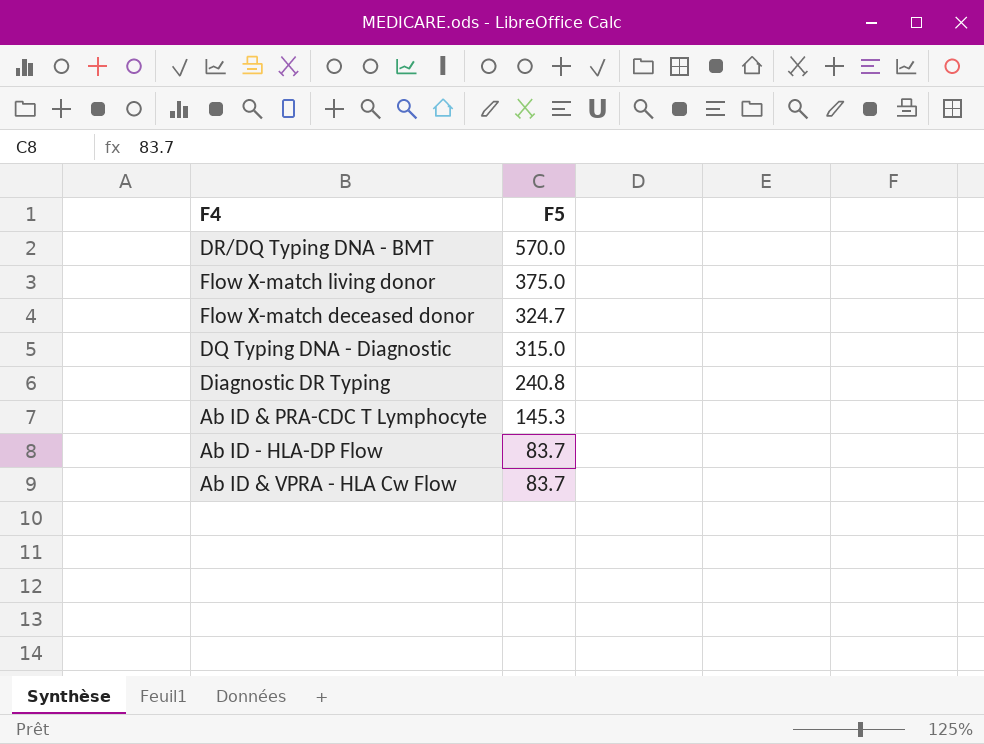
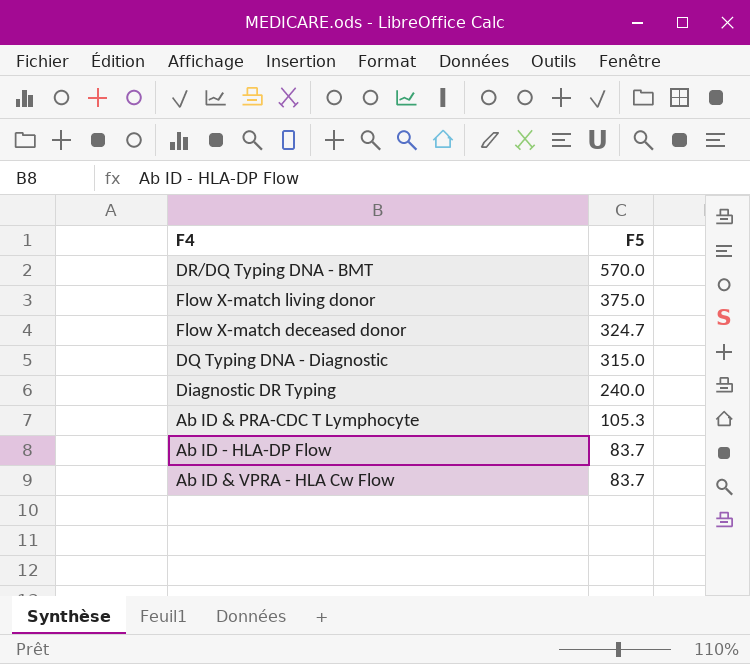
Diagnostic DR Typing | F5: 240.8 -> 240.0
Ab ID & PRA-CDC T Lymphocyte | F5: 145.3 -> 105.3

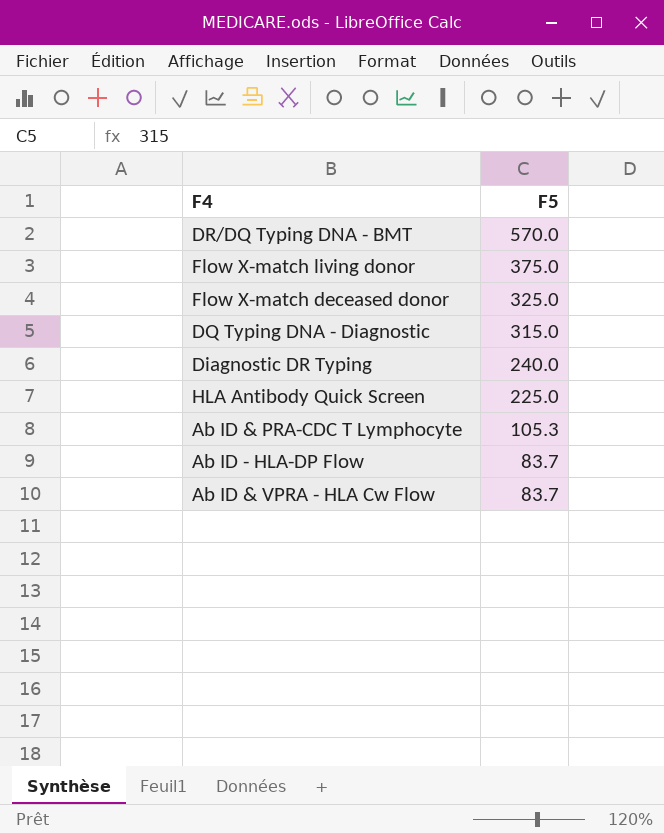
Flow X-match deceased donor | F5: 324.7 -> 325.0
row HLA Antibody Quick Screen: none -> 225.0

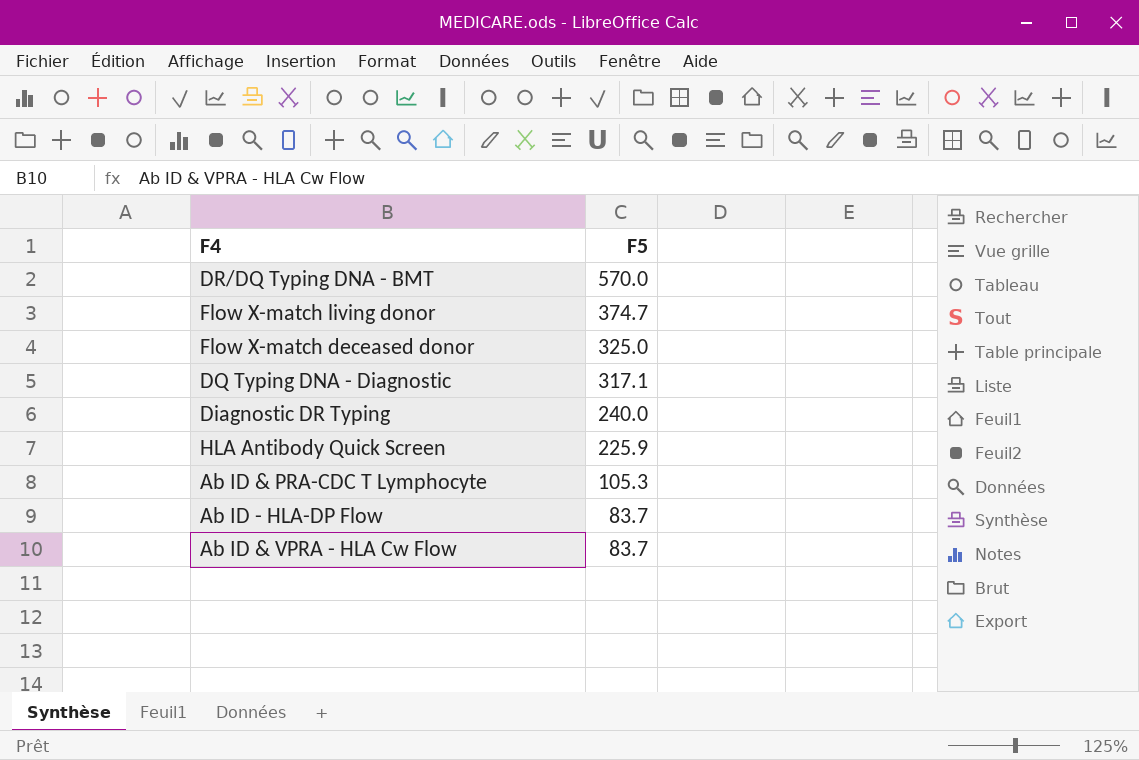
Flow X-match living donor | F5: 375.0 -> 374.7
DQ Typing DNA - Diagnostic | F5: 315.0 -> 317.1
HLA Antibody Quick Screen | F5: 225.0 -> 225.9

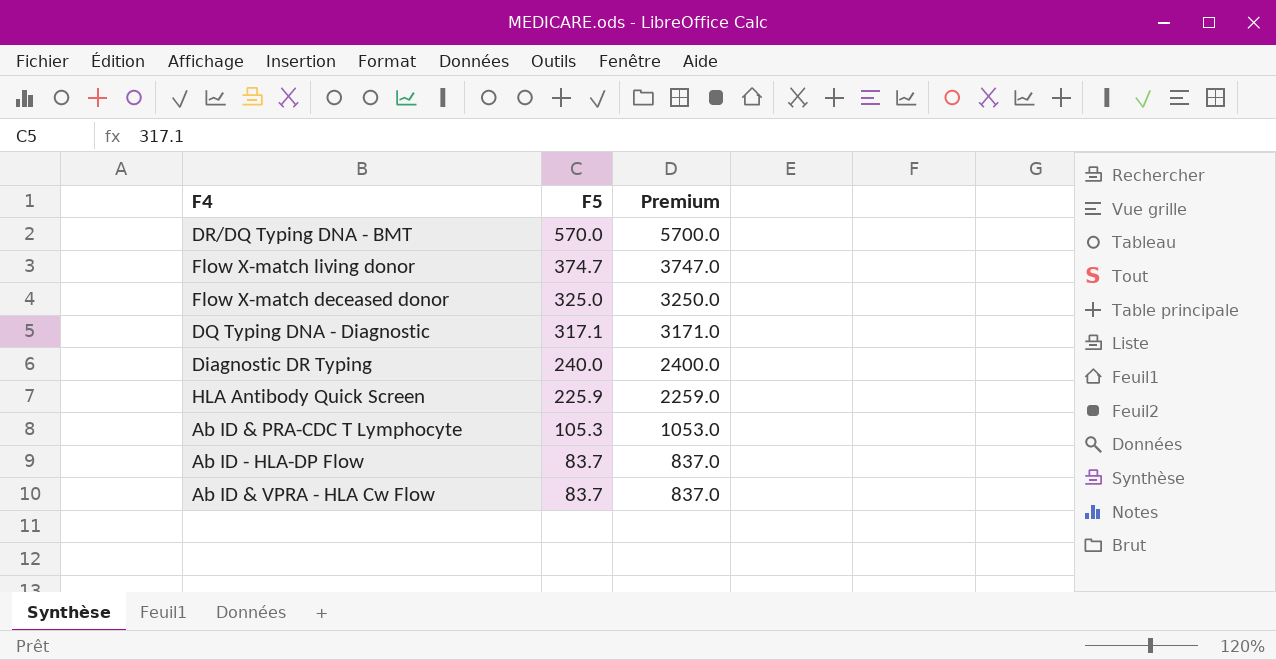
column Premium | formula: none -> [F5] * 10

